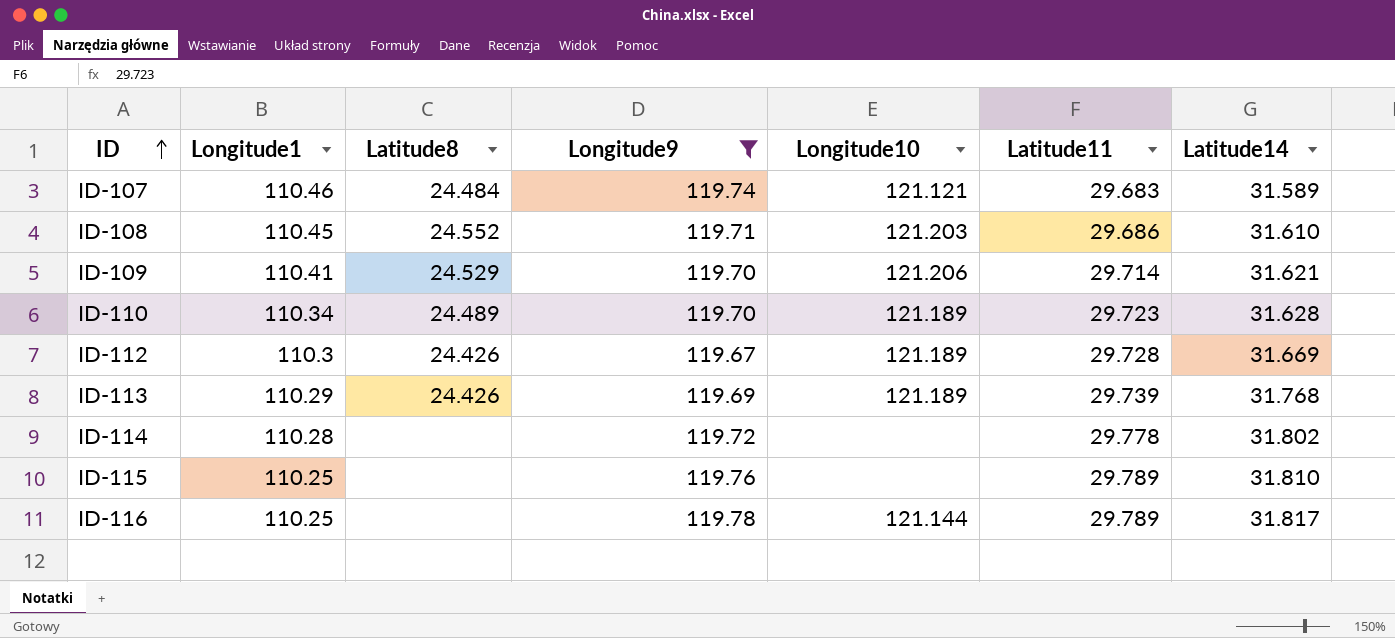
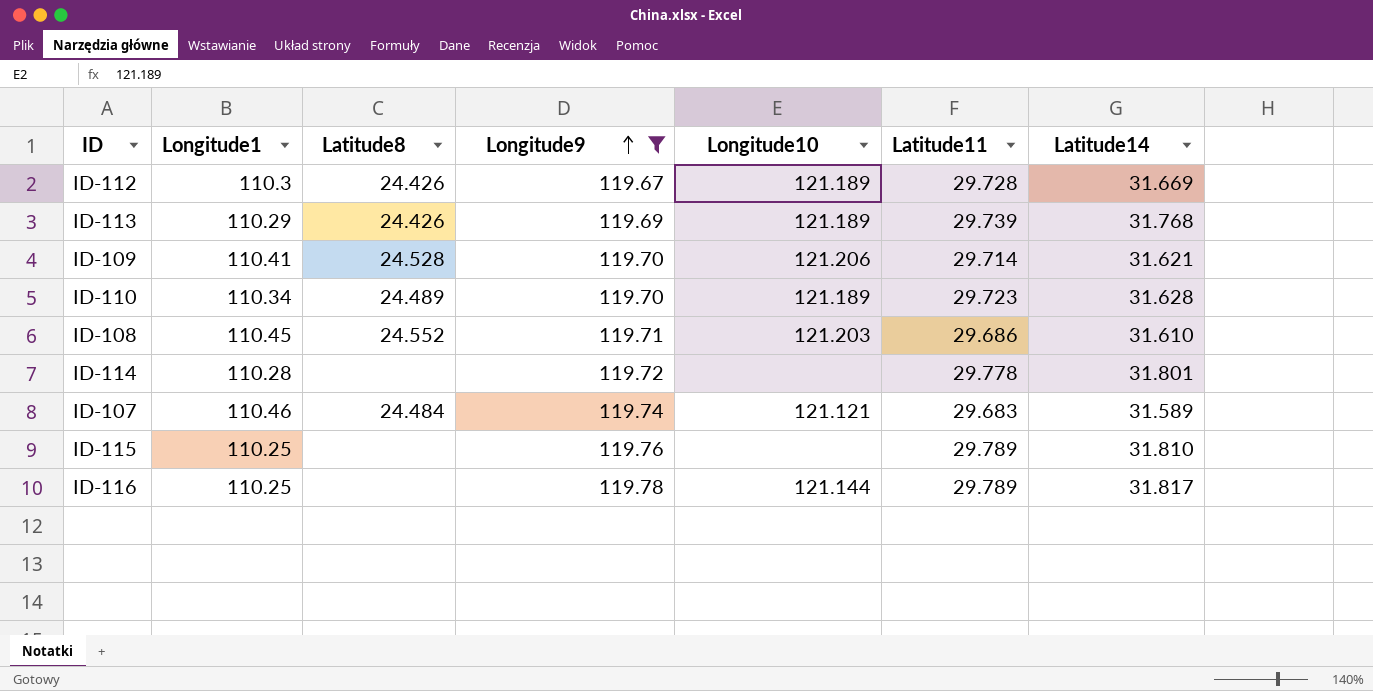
row order: ID ascending -> Longitude9 ascending
ID-109 | Latitude8: 24.529 -> 24.528
ID-114 | Latitude14: 31.802 -> 31.801

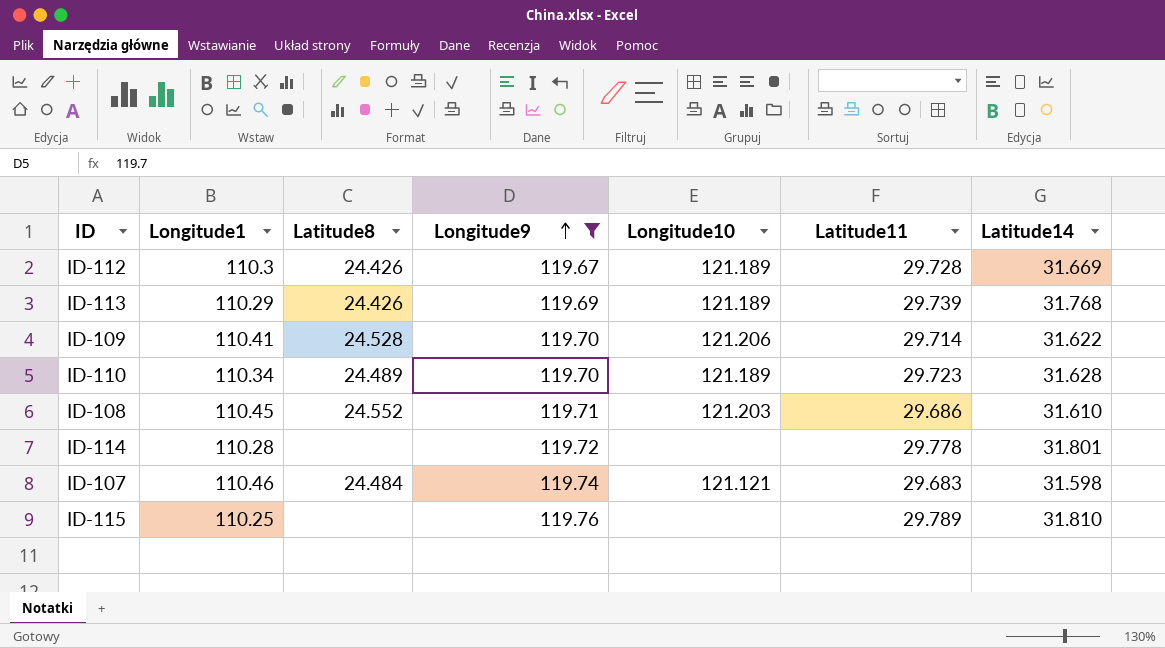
row ID-116: 110.25 | none | 119.78 | 121.144 | 29.789 | 31.817 -> none
ID-109 | Latitude14: 31.621 -> 31.622
ID-107 | Latitude14: 31.589 -> 31.598

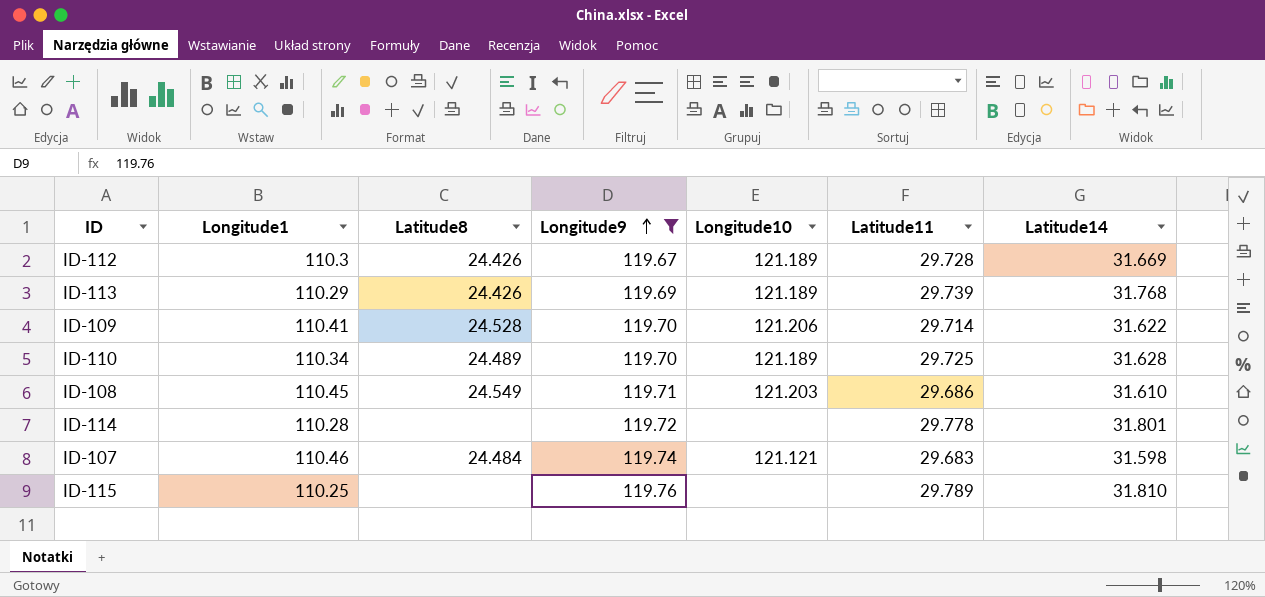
ID-110 | Latitude11: 29.723 -> 29.725
ID-108 | Latitude8: 24.552 -> 24.549

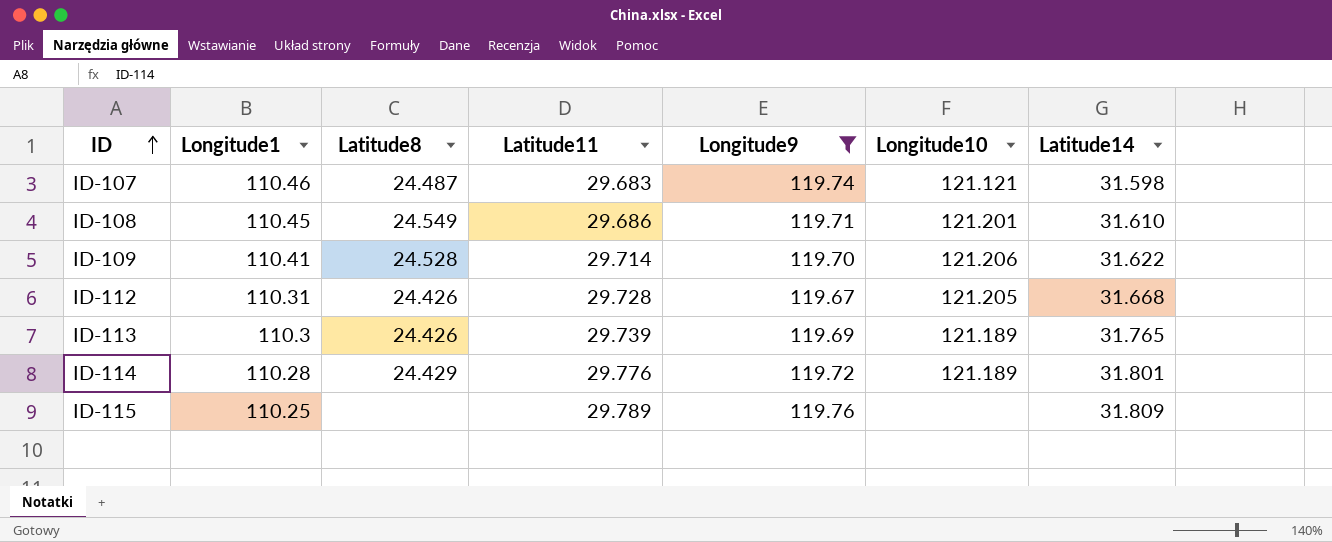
row order: Longitude9 ascending -> ID ascending
column Latitude11 | position: 6 -> 4
row ID-110: 110.34 | 24.489 | 119.70 | 121.189 | 29.725 | 31.628 -> none
ID-107 | Latitude8: 24.484 -> 24.487
ID-108 | Longitude10: 121.203 -> 121.201
ID-112 | Longitude1: 110.3 -> 110.31
ID-112 | Longitude10: 121.189 -> 121.205
ID-112 | Latitude14: 31.669 -> 31.668
ID-113 | Longitude1: 110.29 -> 110.3
ID-113 | Latitude14: 31.768 -> 31.765
ID-114 | Latitude8: none -> 24.429
ID-114 | Latitude11: 29.778 -> 29.776
ID-114 | Longitude10: none -> 121.189
ID-115 | Latitude14: 31.810 -> 31.809

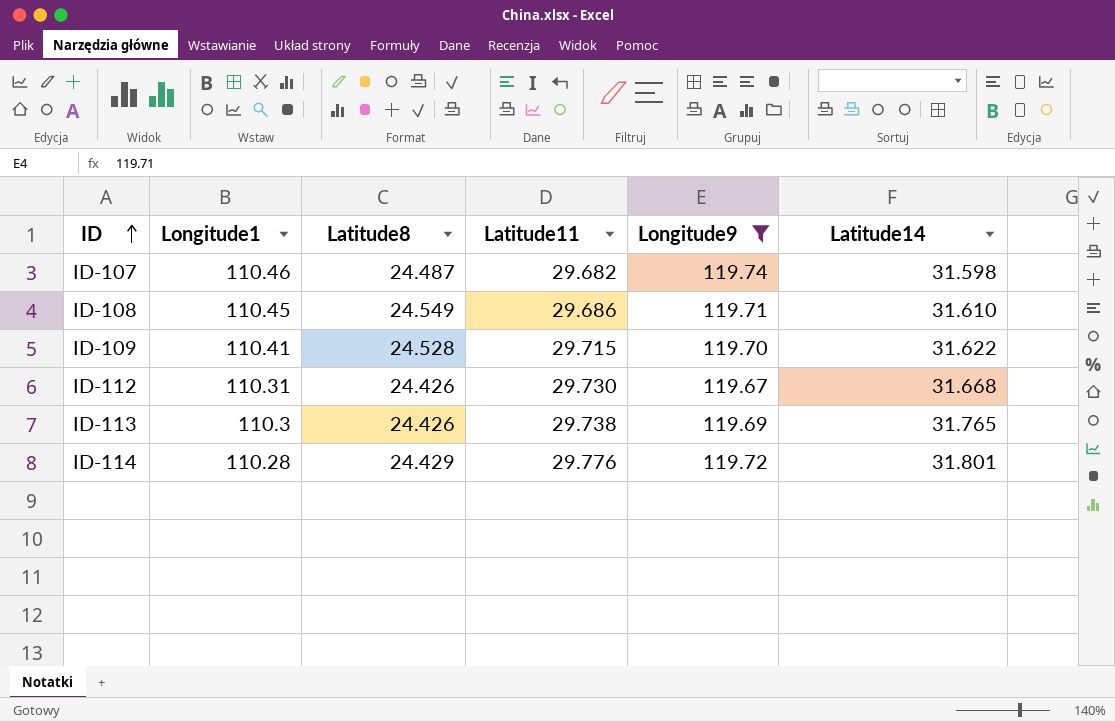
column Longitude10 | position: 6 -> none
row ID-115: 110.25 | none | 29.789 | 119.76 | none | 31.809 -> none
ID-107 | Latitude11: 29.683 -> 29.682
ID-109 | Latitude11: 29.714 -> 29.715
ID-112 | Latitude11: 29.728 -> 29.730
ID-113 | Latitude11: 29.739 -> 29.738

